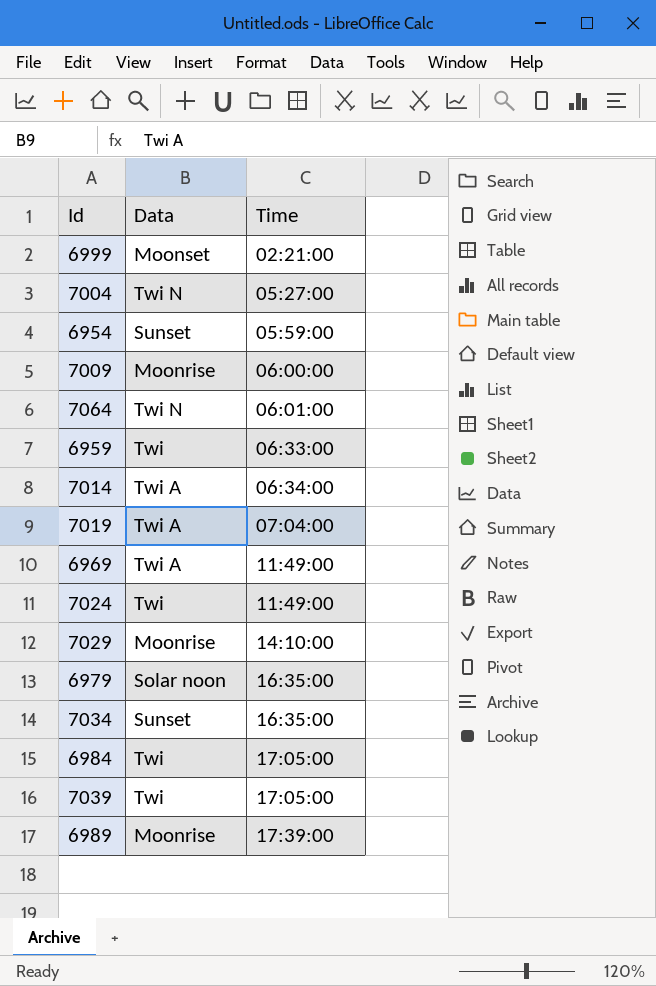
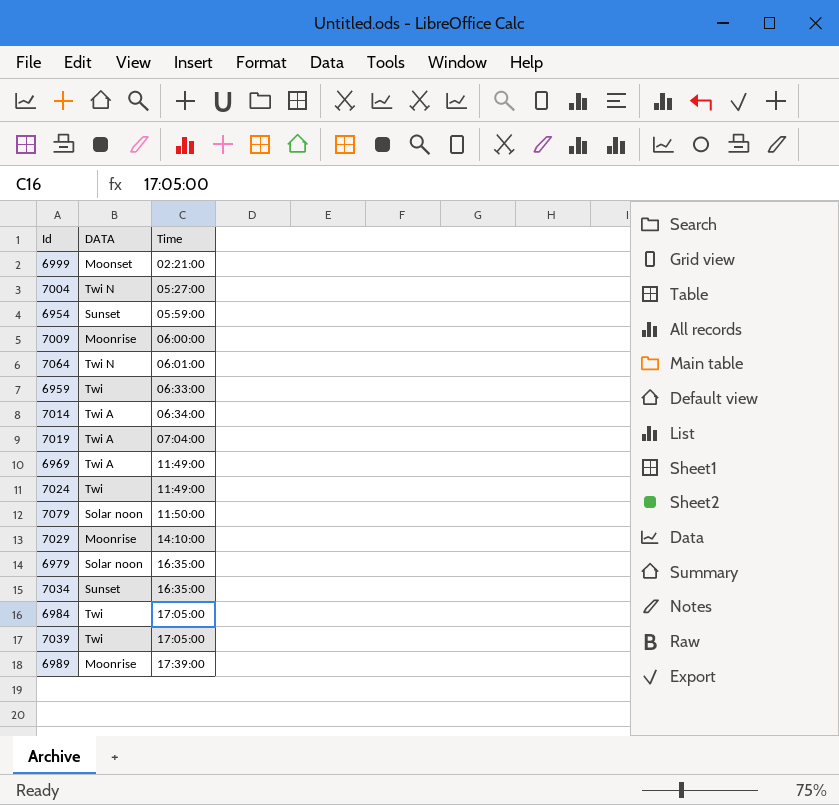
column name: Data -> DATA
row 7079: none -> Solar noon | 11:50:00

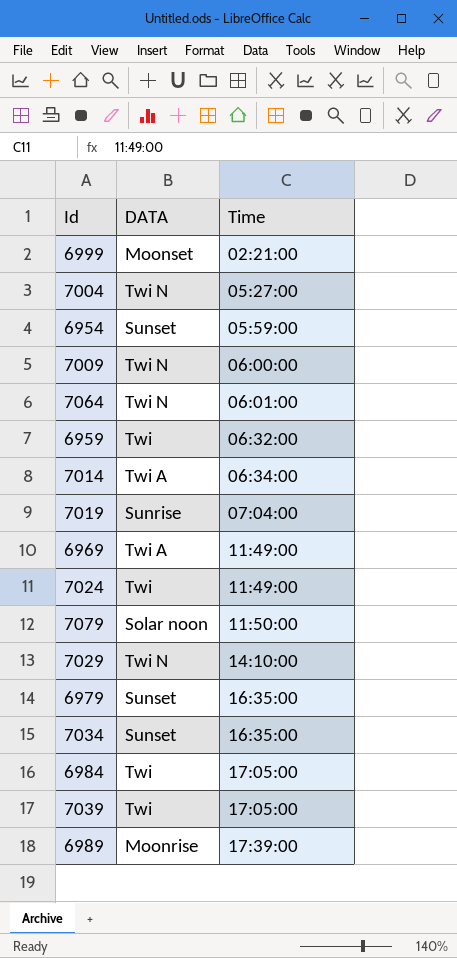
7009 | DATA: Moonrise -> Twi N
6959 | Time: 06:33:00 -> 06:32:00
7019 | DATA: Twi A -> Sunrise
7029 | DATA: Moonrise -> Twi N
6979 | DATA: Solar noon -> Sunset

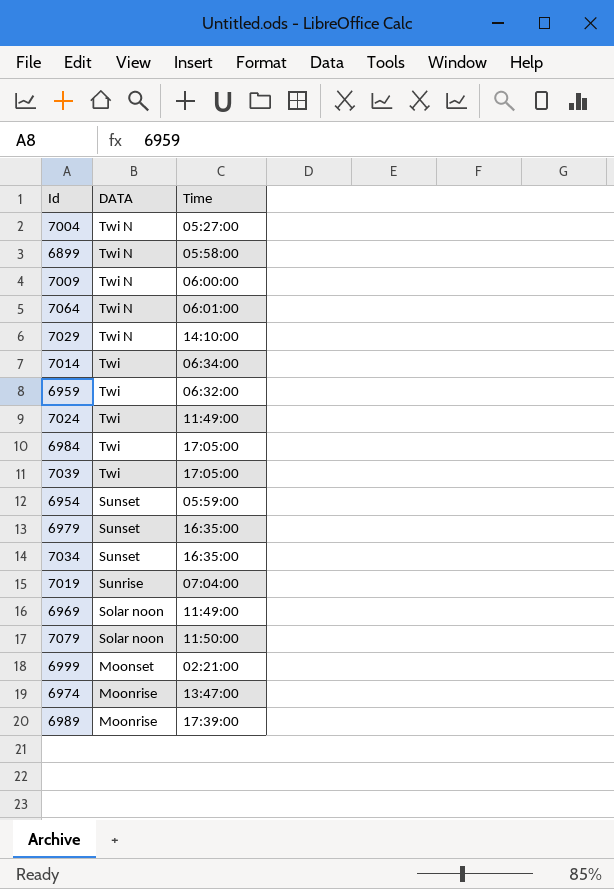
row order: Time ascending -> DATA descending
row 6899: none -> Twi N | 05:58:00
7014 | DATA: Twi A -> Twi
6969 | DATA: Twi A -> Solar noon
row 6974: none -> Moonrise | 13:47:00

